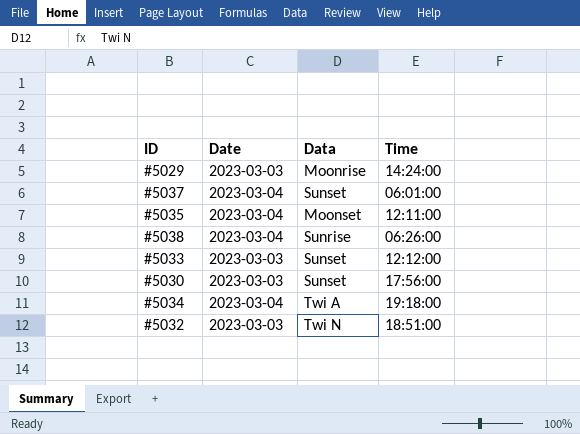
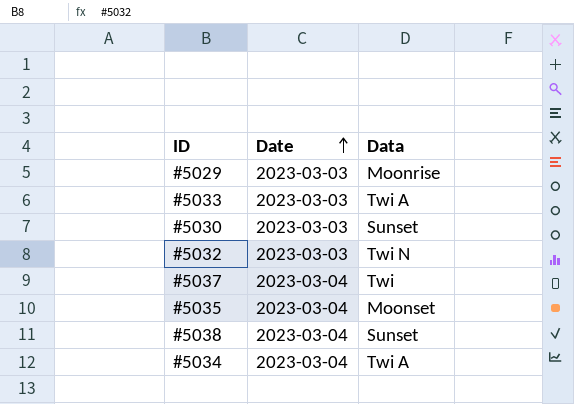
row order: none -> Date ascending
column Time | position: 4 -> none
#5033 | Data: Sunset -> Twi A
#5037 | Data: Sunset -> Twi
#5038 | Data: Sunrise -> Sunset

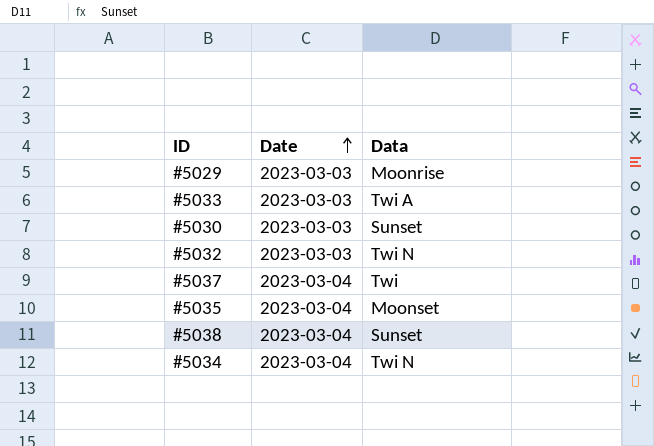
#5034 | Data: Twi A -> Twi N

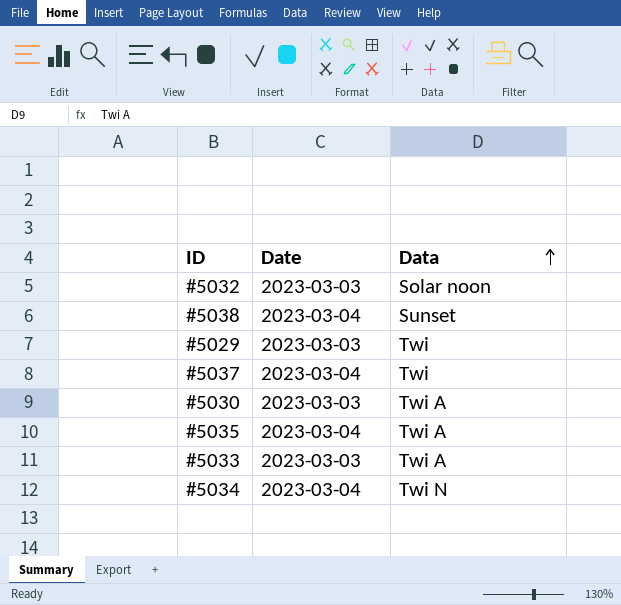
row order: Date ascending -> Data ascending
#5032 | Data: Twi N -> Solar noon
#5029 | Data: Moonrise -> Twi
#5030 | Data: Sunset -> Twi A
#5035 | Data: Moonset -> Twi A

